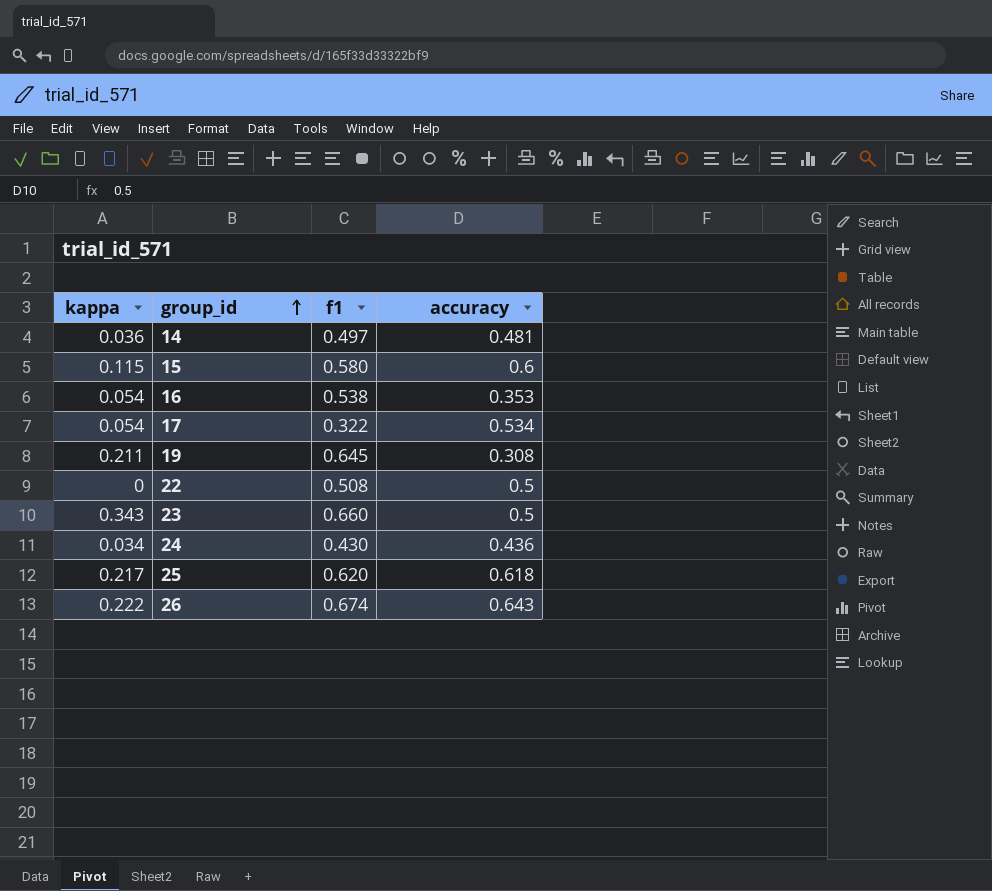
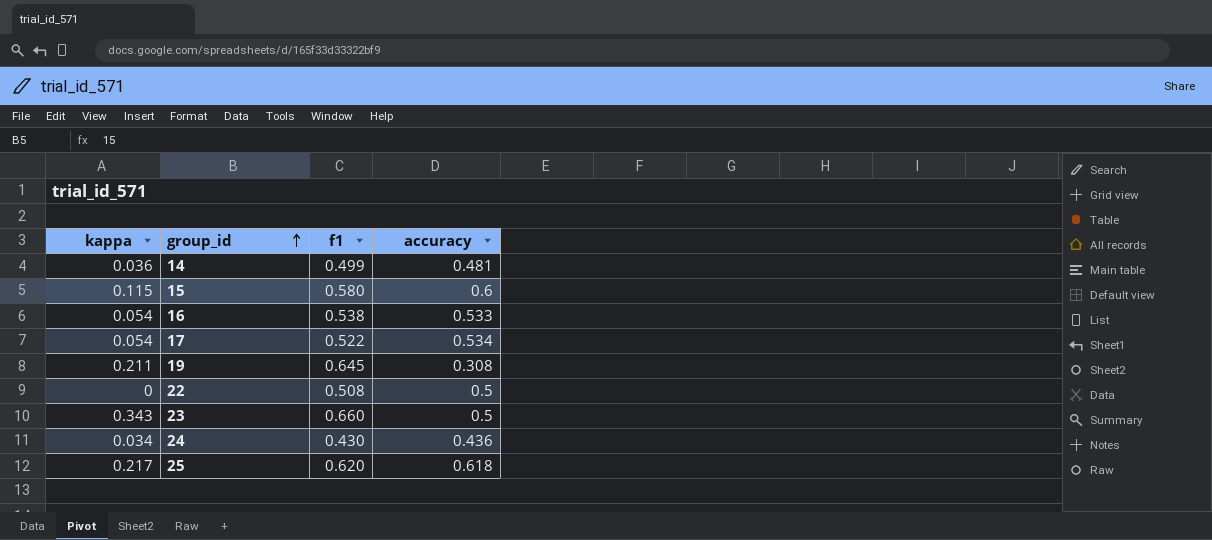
row 26: 0.222 | 0.674 | 0.643 -> none
14 | f1: 0.497 -> 0.499
16 | accuracy: 0.353 -> 0.533
17 | f1: 0.322 -> 0.522

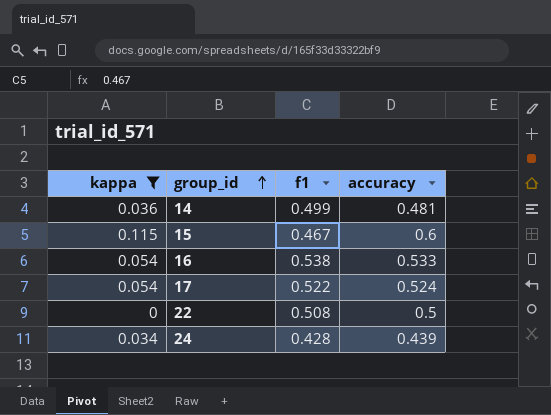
filter: none -> kappa <= 0.115
15 | f1: 0.580 -> 0.467
17 | accuracy: 0.534 -> 0.524
24 | f1: 0.430 -> 0.428
24 | accuracy: 0.436 -> 0.439

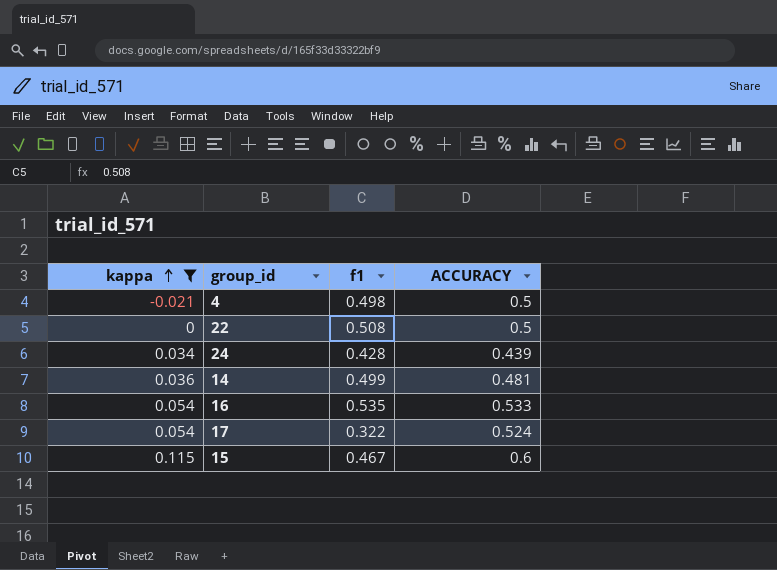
row order: group_id ascending -> kappa ascending
column name: accuracy -> ACCURACY
row 4: none -> -0.021 | 0.498 | 0.5
16 | f1: 0.538 -> 0.535
17 | f1: 0.522 -> 0.322

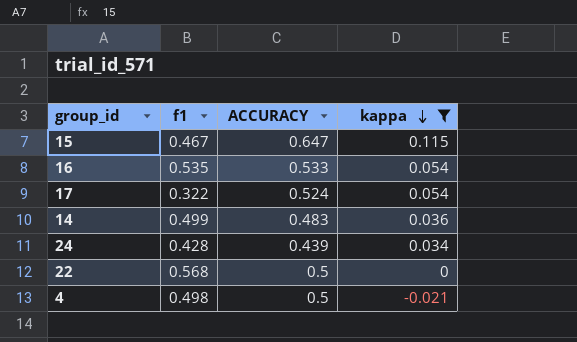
row order: kappa ascending -> kappa descending
column kappa | position: 1 -> 4
15 | ACCURACY: 0.6 -> 0.647
14 | ACCURACY: 0.481 -> 0.483
22 | f1: 0.508 -> 0.568

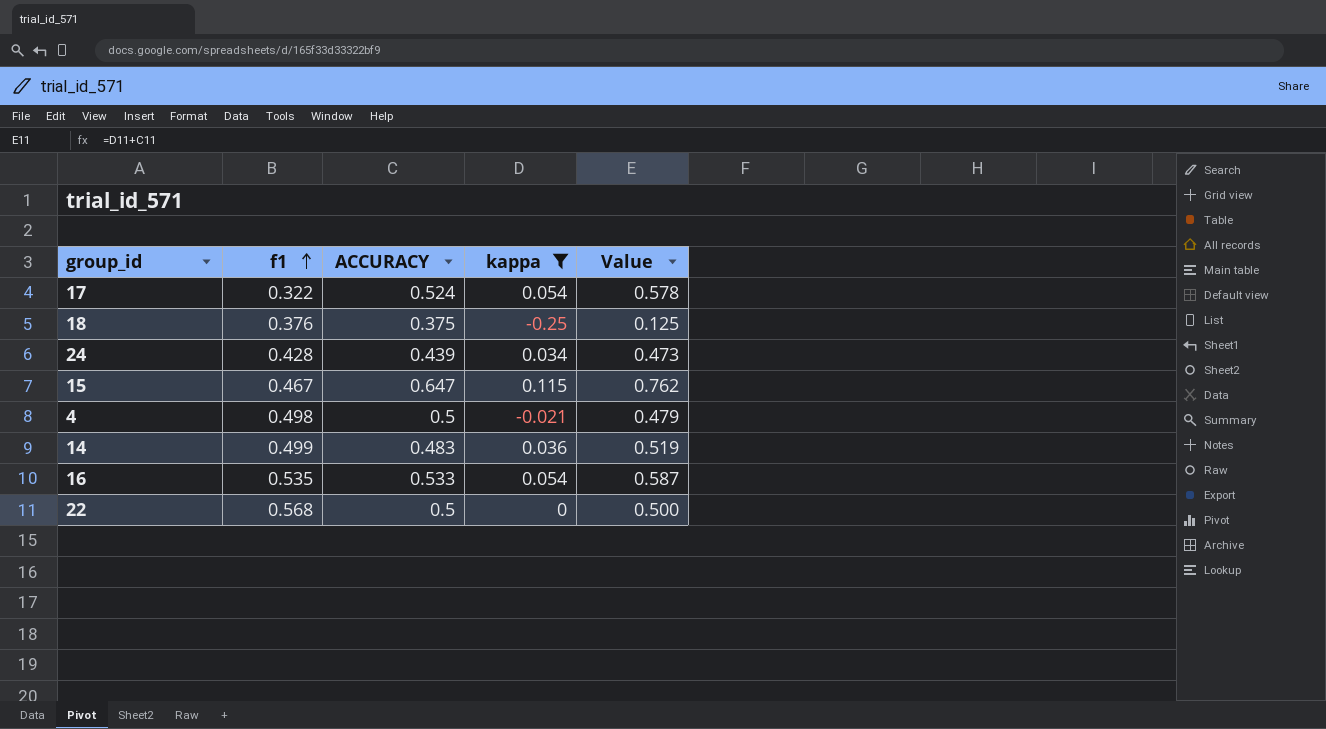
row order: kappa descending -> f1 ascending
column Value | formula: none -> [ACCURACY] + [kappa]
row 18: none -> 0.376 | 0.375 | -0.25 | 0.125

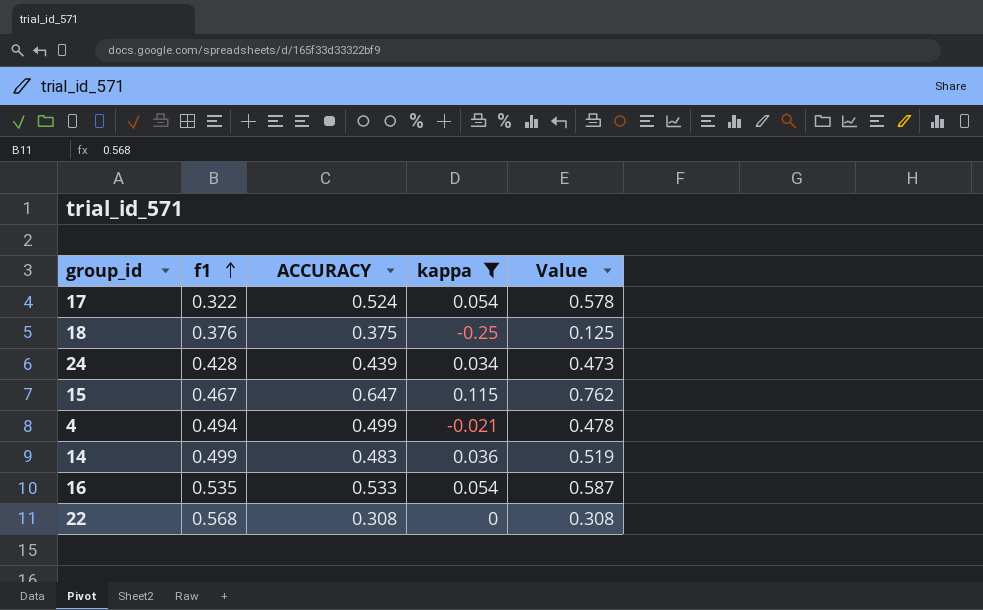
4 | f1: 0.498 -> 0.494
4 | ACCURACY: 0.5 -> 0.499
4 | Value: 0.479 -> 0.478
22 | ACCURACY: 0.5 -> 0.308
22 | Value: 0.500 -> 0.308

